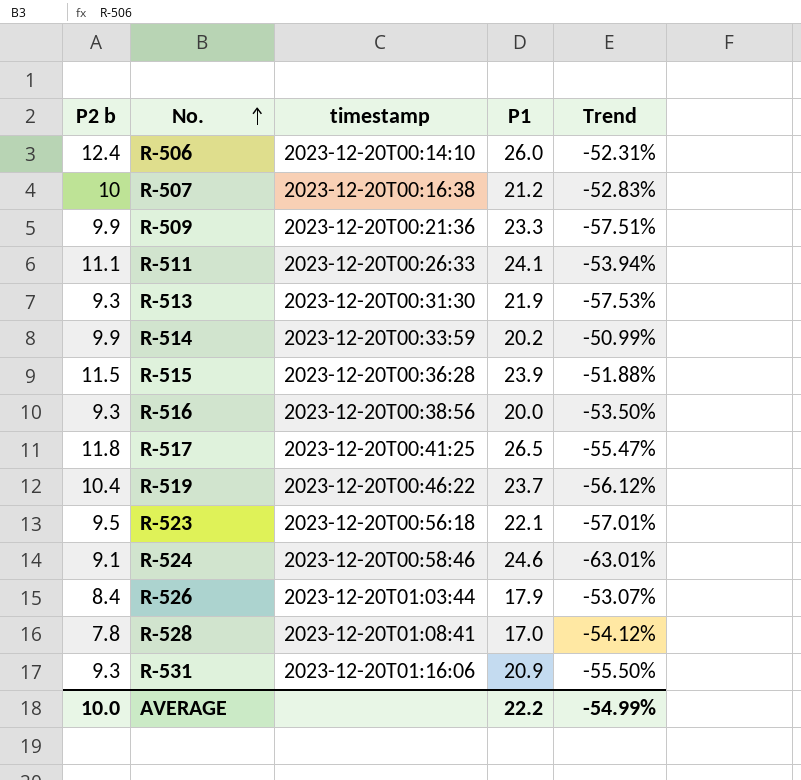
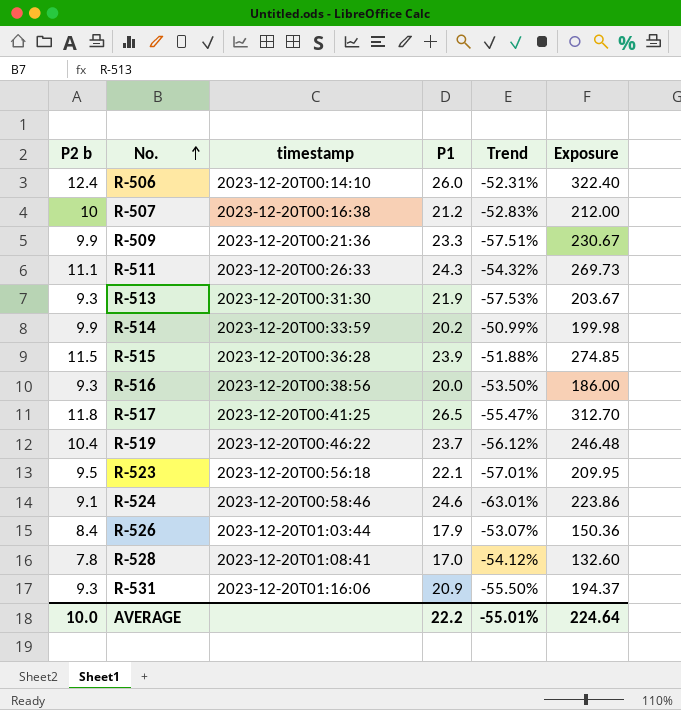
column Exposure | formula: none -> [P2 b] * [P1]
R-511 | P1: 24.1 -> 24.3
R-511 | Trend: -53.94% -> -54.32%
AVERAGE | Trend: -54.99% -> -55.01%

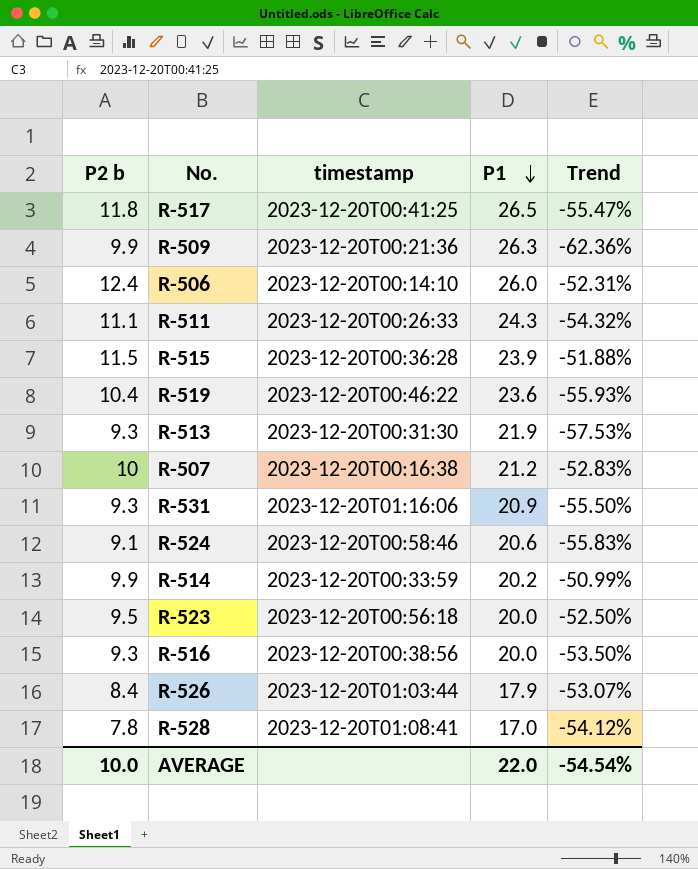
row order: No. ascending -> P1 descending
column Exposure | formula: [P2 b] * [P1] -> none
R-509 | P1: 23.3 -> 26.3
R-509 | Trend: -57.51% -> -62.36%
R-519 | P1: 23.7 -> 23.6
R-519 | Trend: -56.12% -> -55.93%
R-524 | P1: 24.6 -> 20.6
R-524 | Trend: -63.01% -> -55.83%
R-523 | P1: 22.1 -> 20.0
R-523 | Trend: -57.01% -> -52.50%
AVERAGE | P1: 22.2 -> 22.0
AVERAGE | Trend: -55.01% -> -54.54%

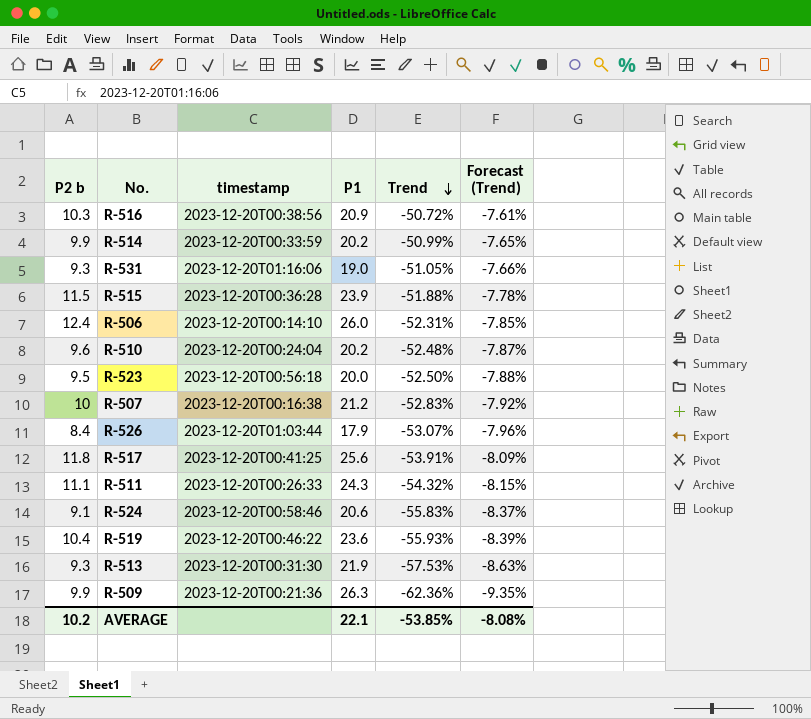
row order: P1 descending -> Trend descending
column Forecast (Trend) | formula: none -> [Trend] * 0.15
row R-528: 7.8 | 2023-12-20T01:08:41 | 17.0 | -54.12% -> none
R-516 | P2 b: 9.3 -> 10.3
R-516 | P1: 20.0 -> 20.9
R-516 | Trend: -53.50% -> -50.72%
R-531 | P1: 20.9 -> 19.0
R-531 | Trend: -55.50% -> -51.05%
row R-510: none -> 9.6 | 2023-12-20T00:24:04 | 20.2 | -52.48% | -7.87%
R-517 | P1: 26.5 -> 25.6
R-517 | Trend: -55.47% -> -53.91%
AVERAGE | P2 b: 10.0 -> 10.2
AVERAGE | P1: 22.0 -> 22.1
AVERAGE | Trend: -54.54% -> -53.85%

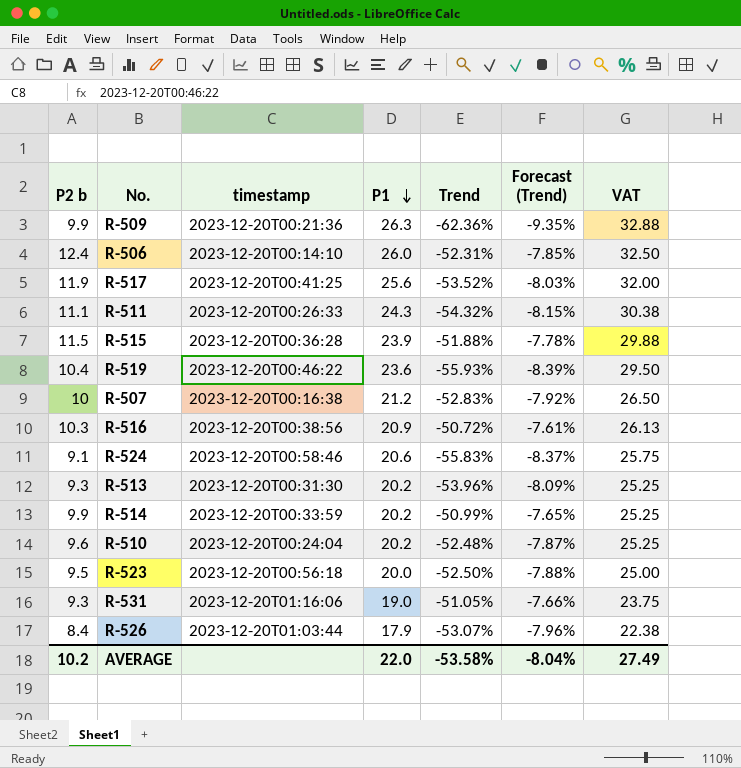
row order: Trend descending -> P1 descending
column VAT | formula: none -> [P1] * 1.25
R-517 | P2 b: 11.8 -> 11.9
R-517 | Trend: -53.91% -> -53.52%
R-517 | Forecast (Trend): -8.09% -> -8.03%
R-513 | P1: 21.9 -> 20.2
R-513 | Trend: -57.53% -> -53.96%
R-513 | Forecast (Trend): -8.63% -> -8.09%
AVERAGE | P1: 22.1 -> 22.0
AVERAGE | Trend: -53.85% -> -53.58%
AVERAGE | Forecast (Trend): -8.08% -> -8.04%

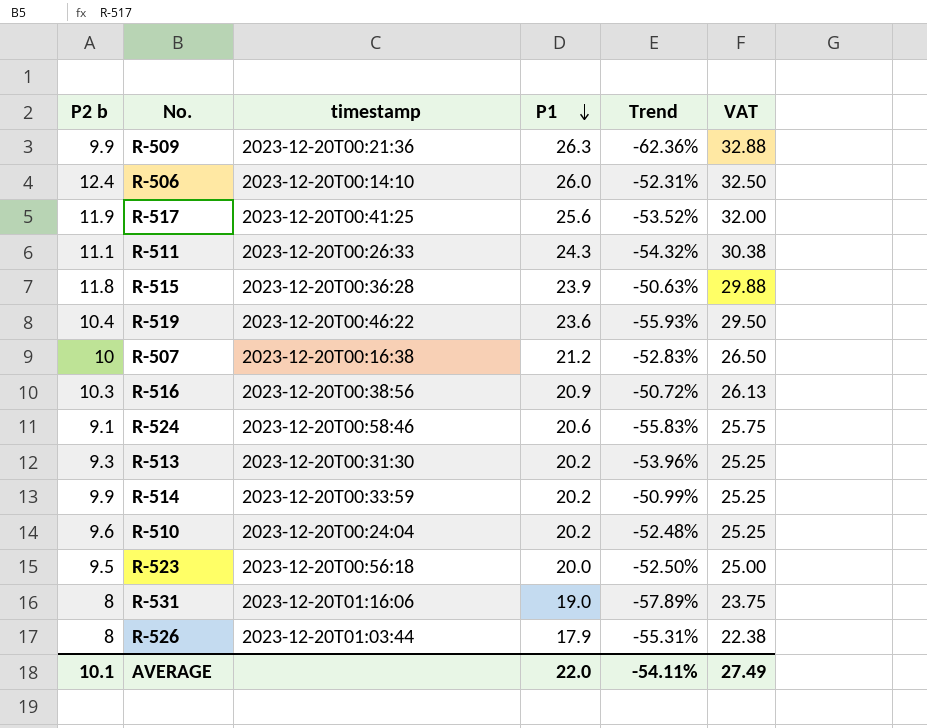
column Forecast (Trend) | formula: [Trend] * 0.15 -> none
R-515 | P2 b: 11.5 -> 11.8
R-515 | Trend: -51.88% -> -50.63%
R-531 | P2 b: 9.3 -> 8
R-531 | Trend: -51.05% -> -57.89%
R-526 | P2 b: 8.4 -> 8
R-526 | Trend: -53.07% -> -55.31%
AVERAGE | P2 b: 10.2 -> 10.1
AVERAGE | Trend: -53.58% -> -54.11%

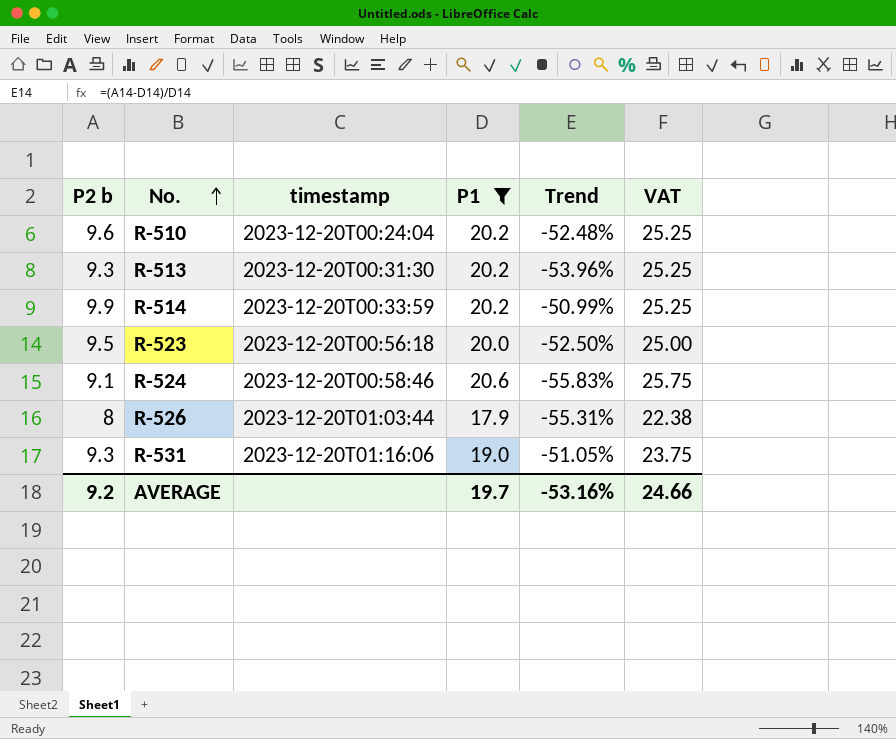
filter: none -> P1 <= 20.6
row order: P1 descending -> No. ascending
R-531 | P2 b: 8 -> 9.3
R-531 | Trend: -57.89% -> -51.05%
AVERAGE | P2 b: 10.1 -> 9.2
AVERAGE | P1: 22.0 -> 19.7
AVERAGE | Trend: -54.11% -> -53.16%
AVERAGE | VAT: 27.49 -> 24.66

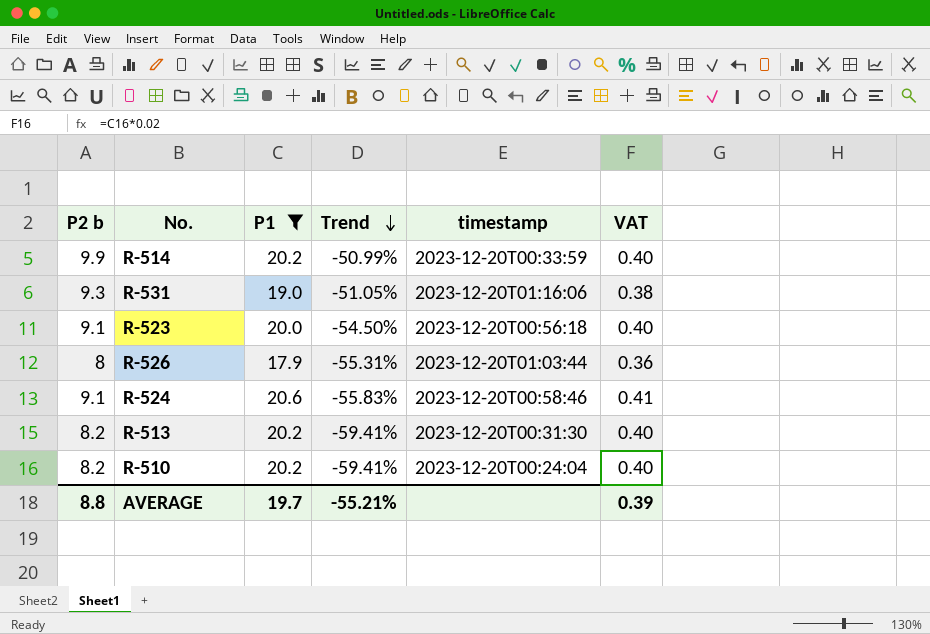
row order: No. ascending -> Trend descending
column timestamp | position: 3 -> 5
column VAT | formula: [P1] * 1.25 -> [P1] * 0.02
R-523 | P2 b: 9.5 -> 9.1
R-523 | Trend: -52.50% -> -54.50%
R-513 | P2 b: 9.3 -> 8.2
R-513 | Trend: -53.96% -> -59.41%
R-510 | P2 b: 9.6 -> 8.2
R-510 | Trend: -52.48% -> -59.41%
AVERAGE | P2 b: 9.2 -> 8.8
AVERAGE | Trend: -53.16% -> -55.21%
AVERAGE | VAT: 24.66 -> 0.39

